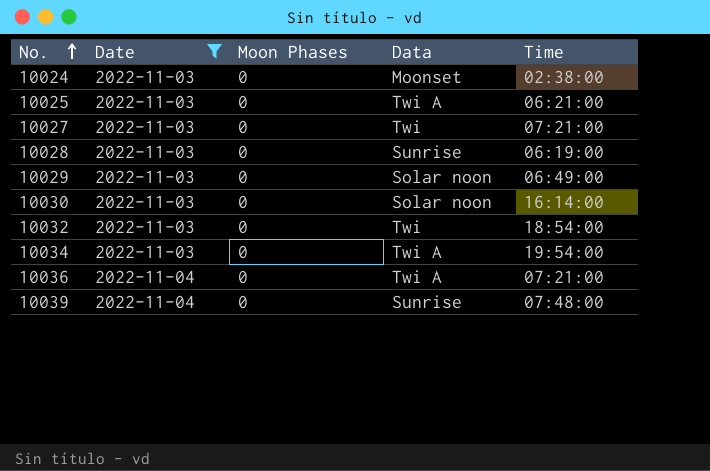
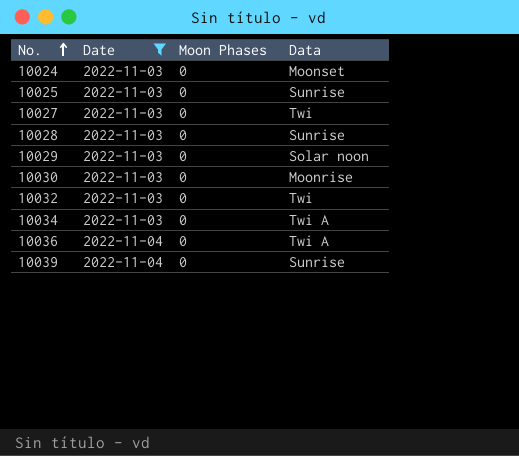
column Time | position: 5 -> none
10025 | Data: Twi A -> Sunrise
10030 | Data: Solar noon -> Moonrise

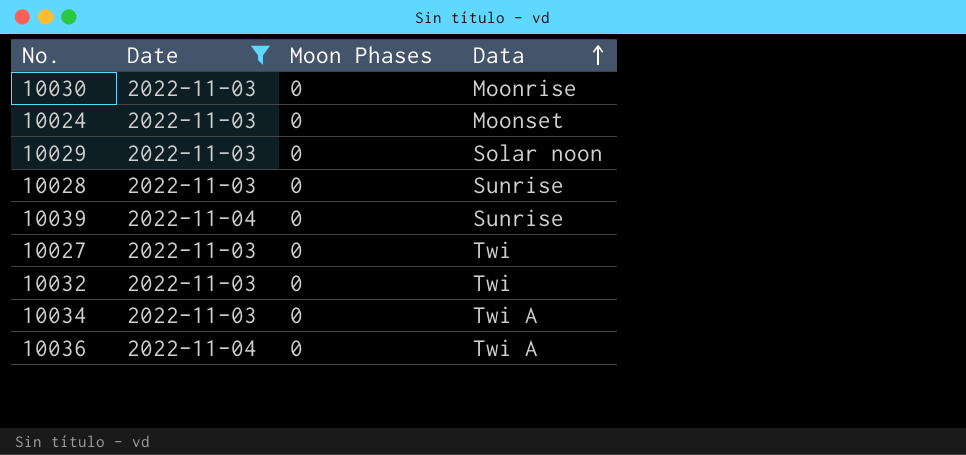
row order: No. ascending -> Data ascending
row 10025: 2022-11-03 | 0 | Sunrise -> none

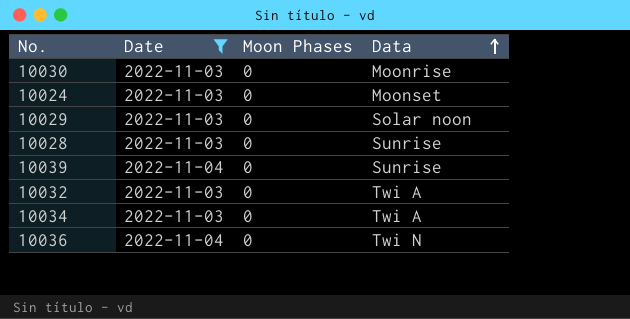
row 10027: 2022-11-03 | 0 | Twi -> none
10032 | Data: Twi -> Twi A
10036 | Data: Twi A -> Twi N

